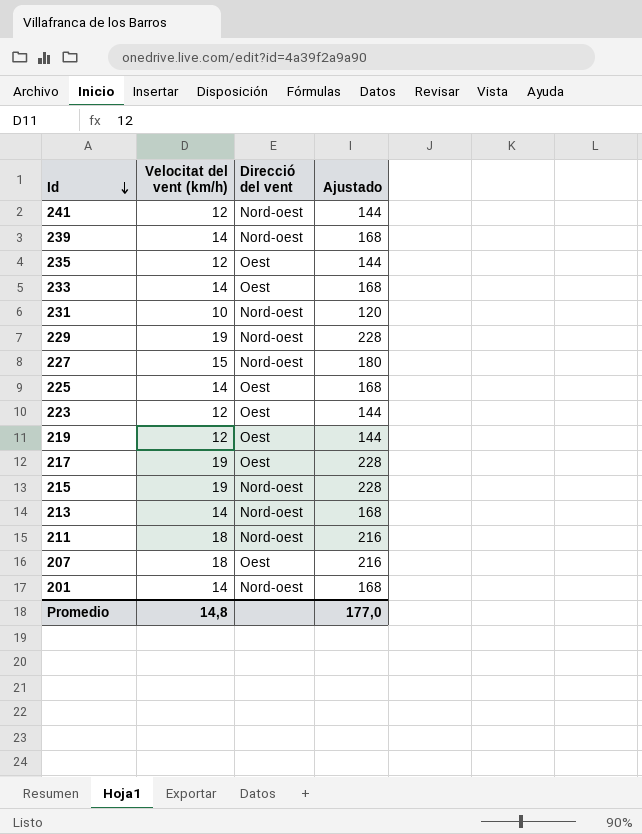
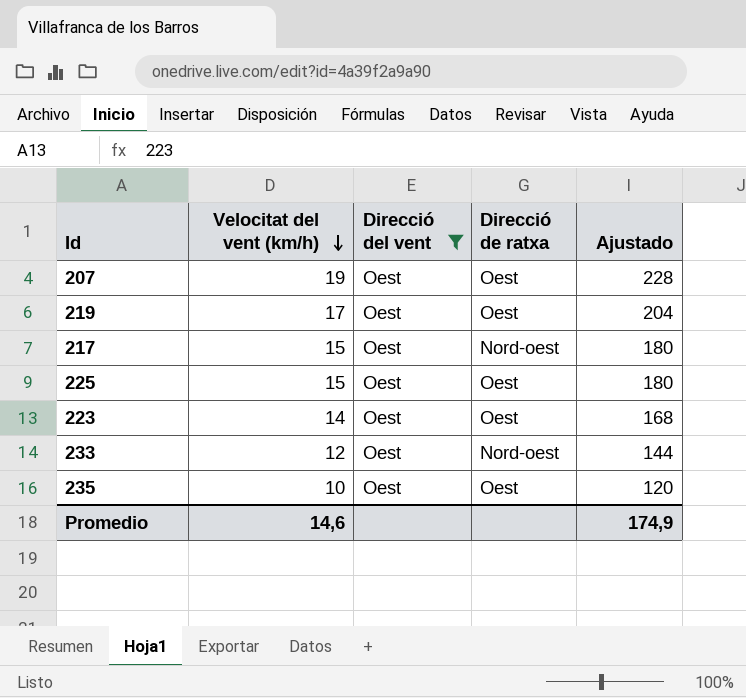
filter: none -> Direcció del vent = Oest
row order: Id descending -> Velocitat del vent (km/h) descending
column Direcció de ratxa | position: none -> 4
207 | Velocitat del vent (km/h): 18 -> 19
207 | Ajustado: 216 -> 228
219 | Velocitat del vent (km/h): 12 -> 17
219 | Ajustado: 144 -> 204
217 | Velocitat del vent (km/h): 19 -> 15
217 | Ajustado: 228 -> 180
225 | Velocitat del vent (km/h): 14 -> 15
225 | Ajustado: 168 -> 180
223 | Velocitat del vent (km/h): 12 -> 14
223 | Ajustado: 144 -> 168
233 | Velocitat del vent (km/h): 14 -> 12
233 | Ajustado: 168 -> 144
235 | Velocitat del vent (km/h): 12 -> 10
235 | Ajustado: 144 -> 120
Promedio | Velocitat del vent (km/h): 14,8 -> 14,6
Promedio | Ajustado: 177,0 -> 174,9

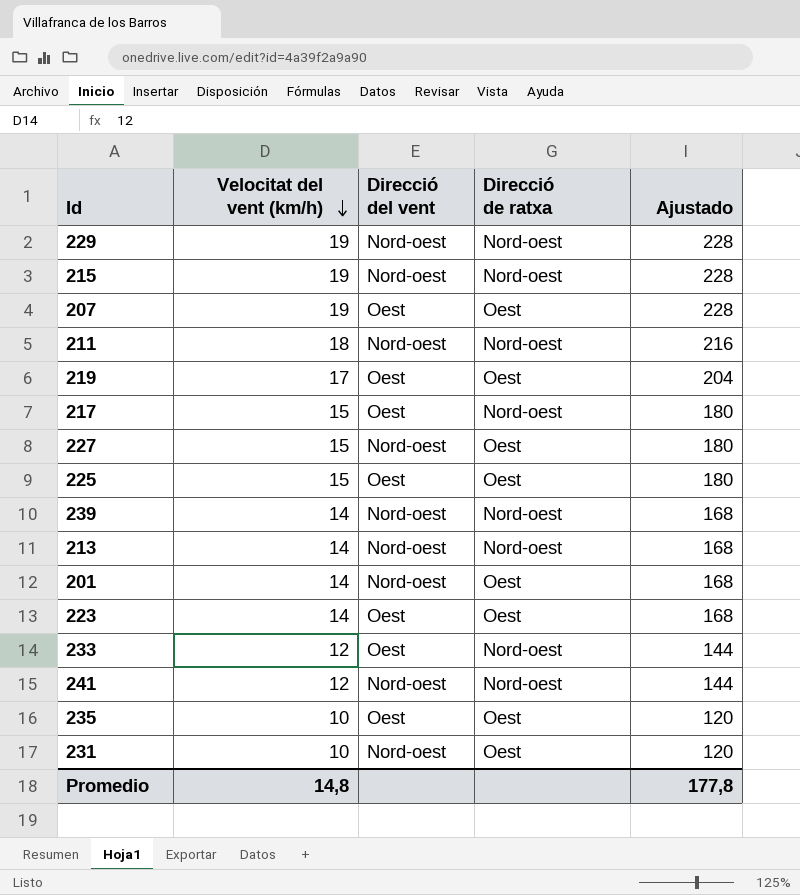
filter: Direcció del vent = Oest -> none
Promedio | Velocitat del vent (km/h): 14,6 -> 14,8
Promedio | Ajustado: 174,9 -> 177,8

